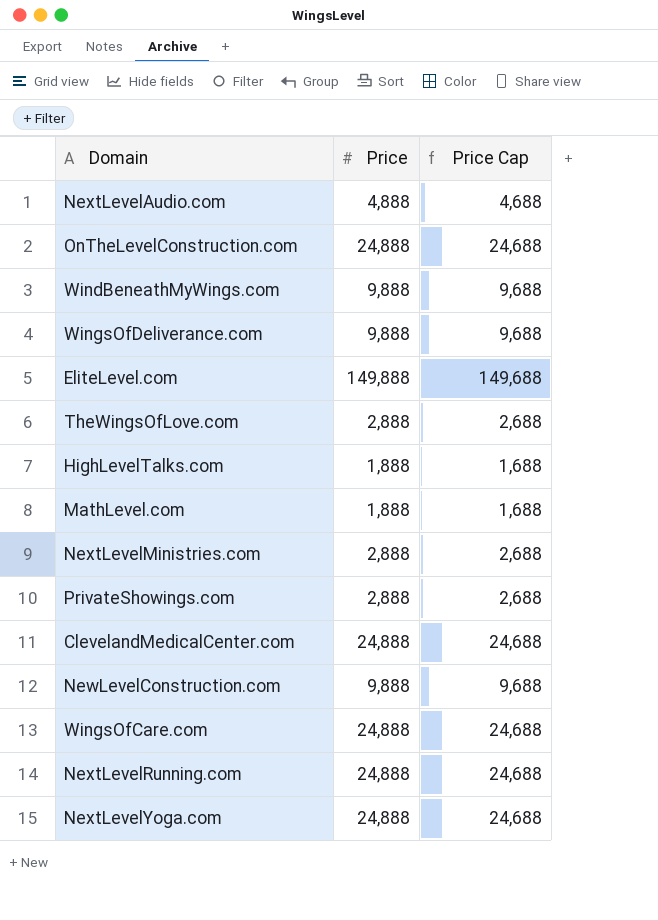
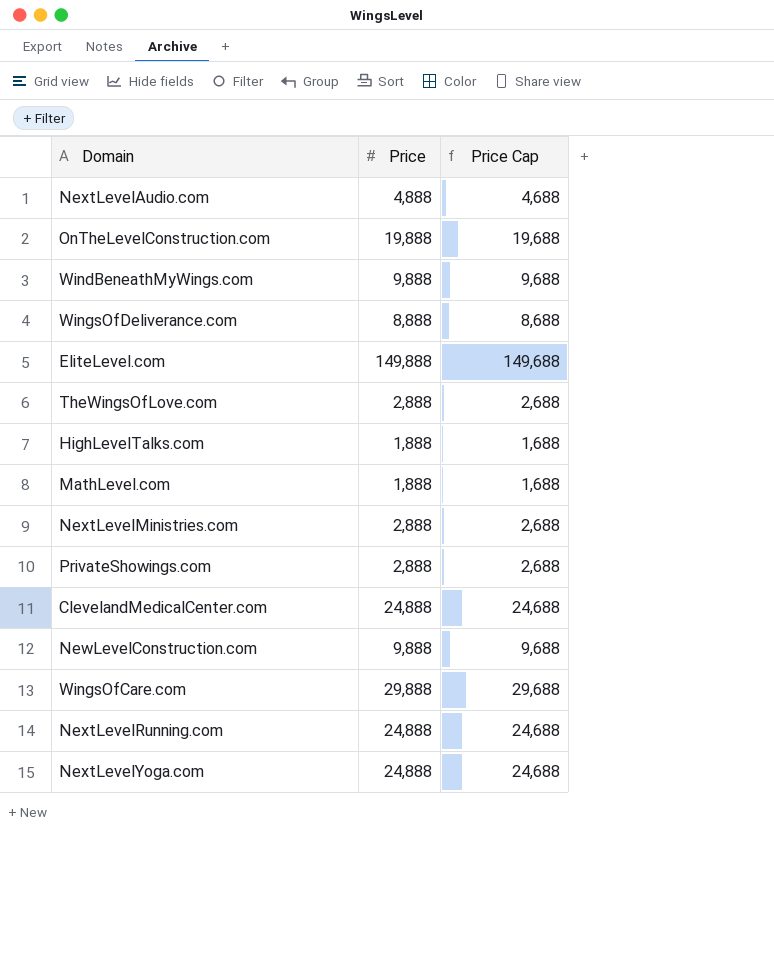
OnTheLevelConstruction.com | Price: 24,888 -> 19,888
OnTheLevelConstruction.com | Price Cap: 24,688 -> 19,688
WingsOfDeliverance.com | Price: 9,888 -> 8,888
WingsOfDeliverance.com | Price Cap: 9,688 -> 8,688
WingsOfCare.com | Price: 24,888 -> 29,888
WingsOfCare.com | Price Cap: 24,688 -> 29,688

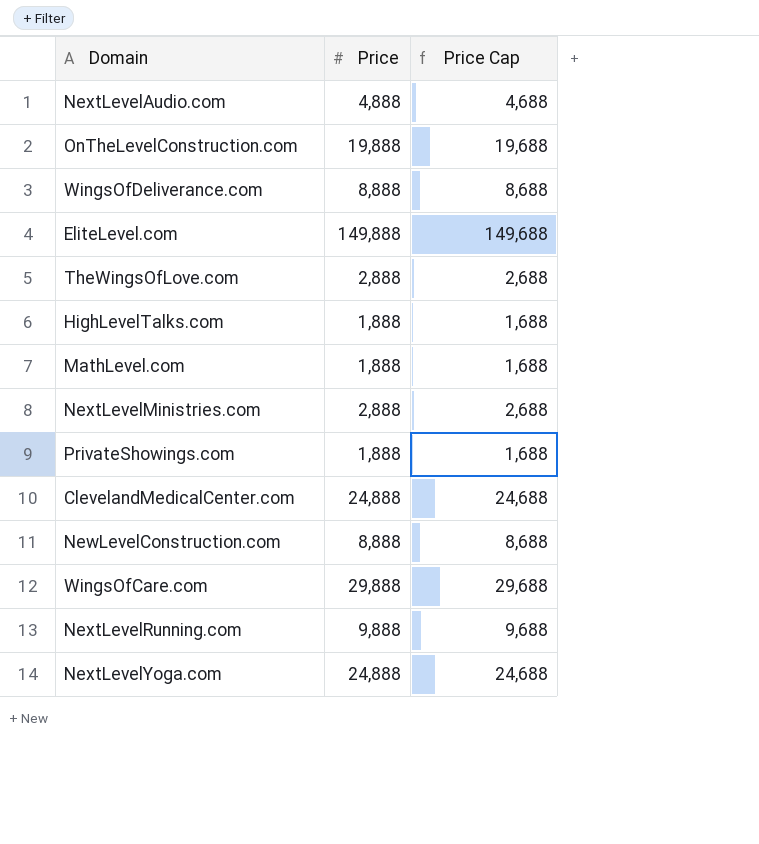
row WindBeneathMyWings.com: 9,888 | 9,688 -> none
PrivateShowings.com | Price: 2,888 -> 1,888
PrivateShowings.com | Price Cap: 2,688 -> 1,688
NewLevelConstruction.com | Price: 9,888 -> 8,888
NewLevelConstruction.com | Price Cap: 9,688 -> 8,688
NextLevelRunning.com | Price: 24,888 -> 9,888
NextLevelRunning.com | Price Cap: 24,688 -> 9,688

